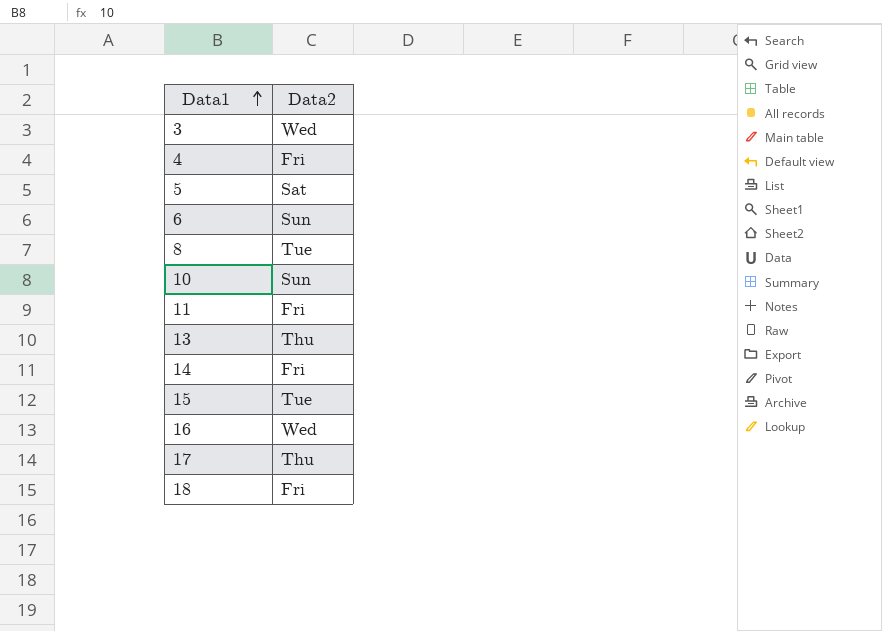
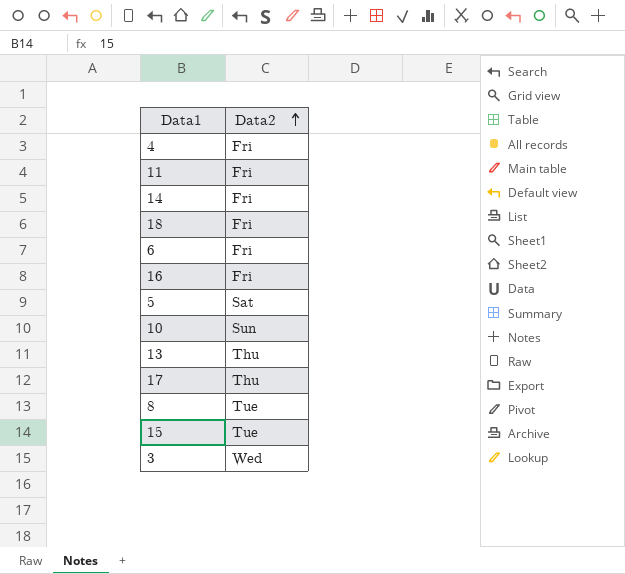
row order: Data1 ascending -> Data2 ascending
6 | Data2: Sun -> Fri
16 | Data2: Wed -> Fri

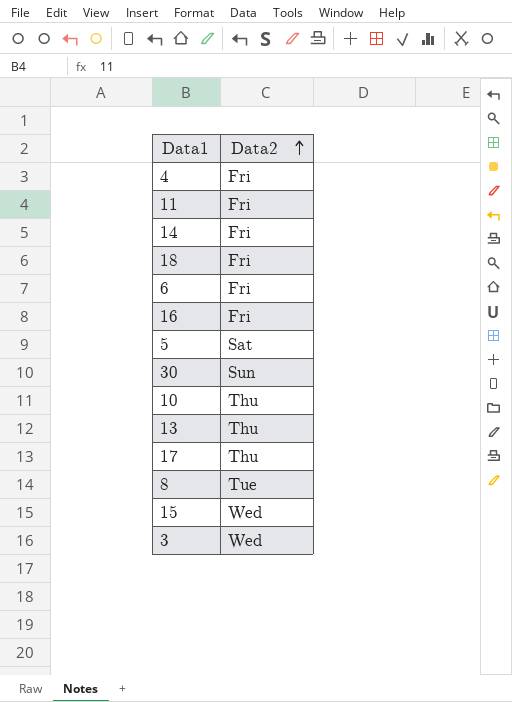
row 30: none -> Sun
10 | Data2: Sun -> Thu
15 | Data2: Tue -> Wed

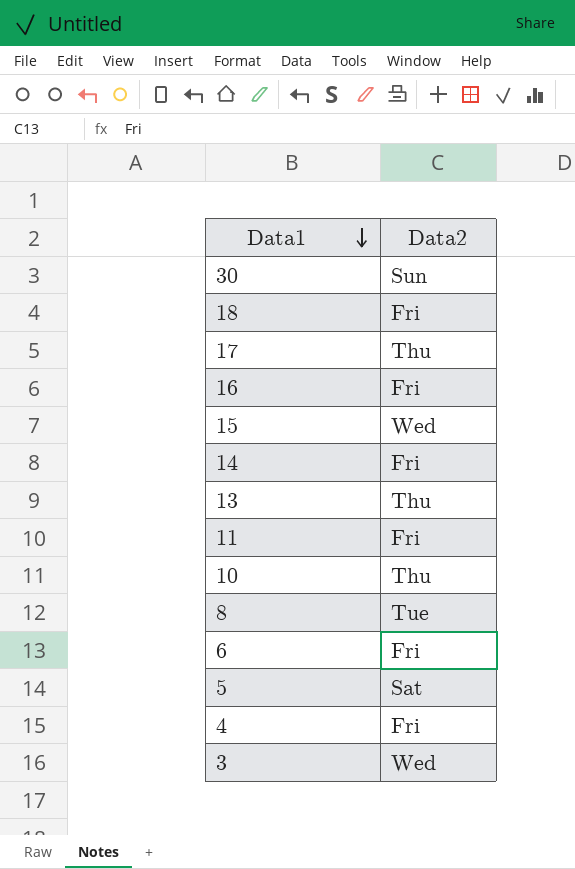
row order: Data2 ascending -> Data1 descending

